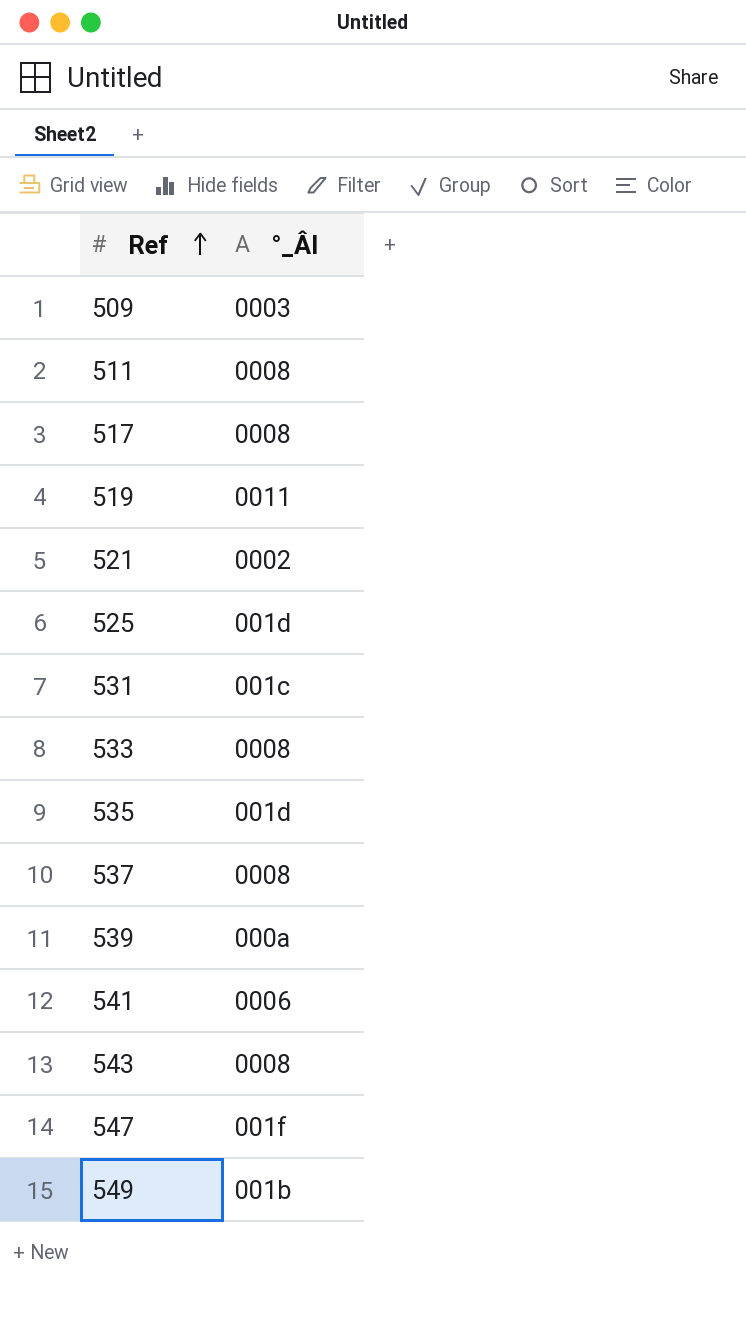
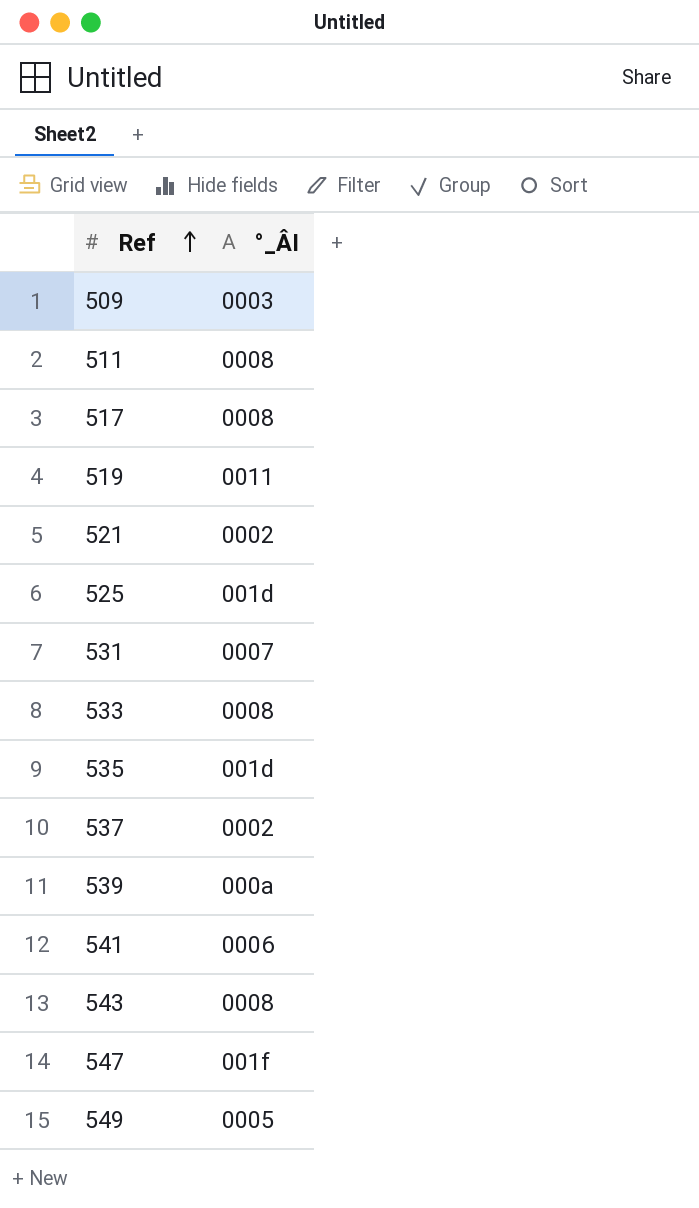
531 | °_ÂI: 001c -> 0007
537 | °_ÂI: 0008 -> 0002
549 | °_ÂI: 001b -> 0005

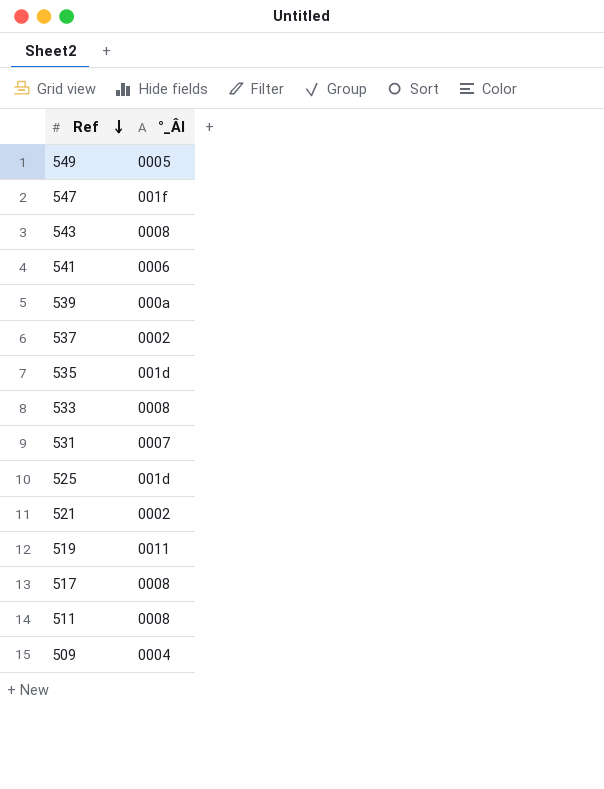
row order: Ref ascending -> Ref descending
509 | °_ÂI: 0003 -> 0004

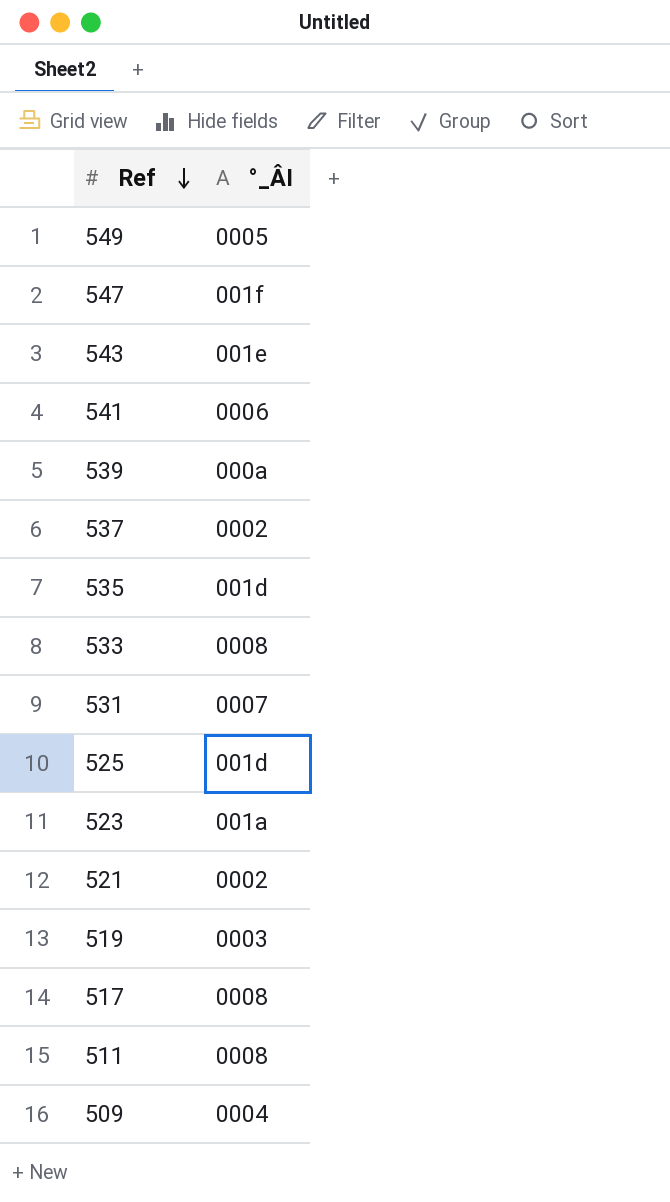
543 | °_ÂI: 0008 -> 001e
row 523: none -> 001a
519 | °_ÂI: 0011 -> 0003

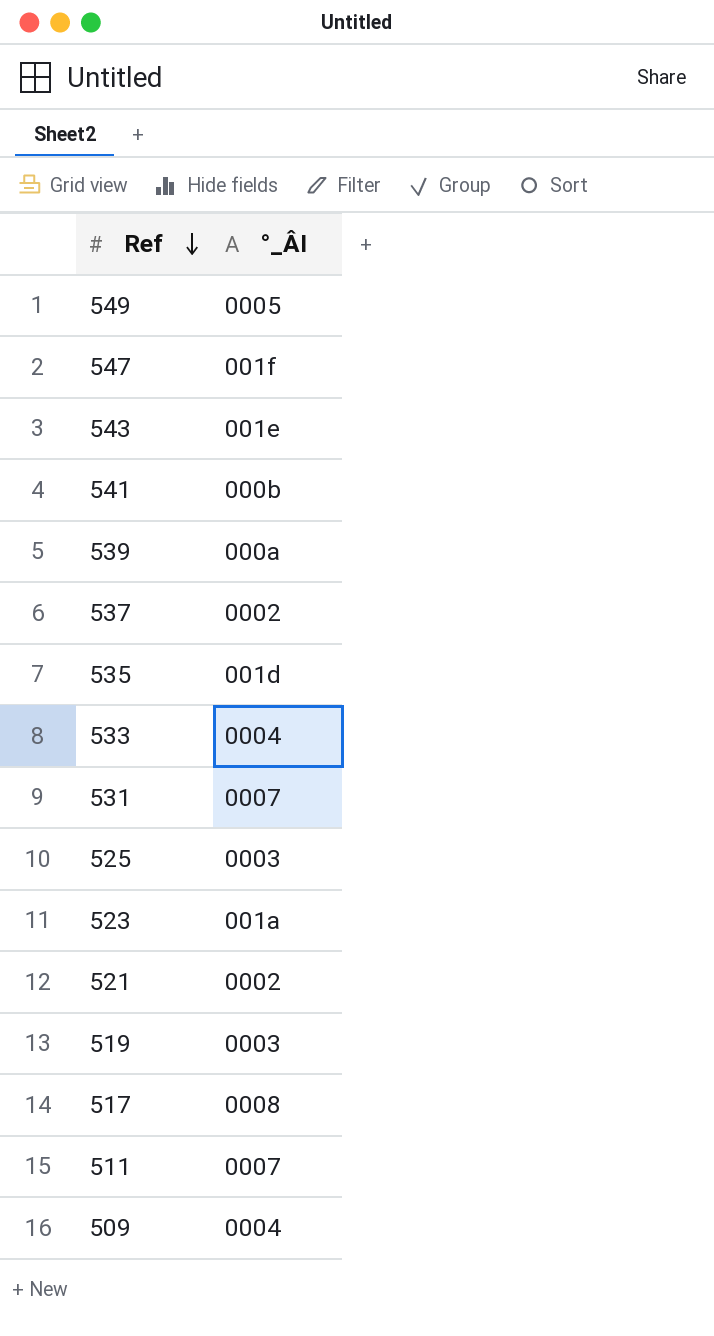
541 | °_ÂI: 0006 -> 000b
533 | °_ÂI: 0008 -> 0004
525 | °_ÂI: 001d -> 0003
511 | °_ÂI: 0008 -> 0007

